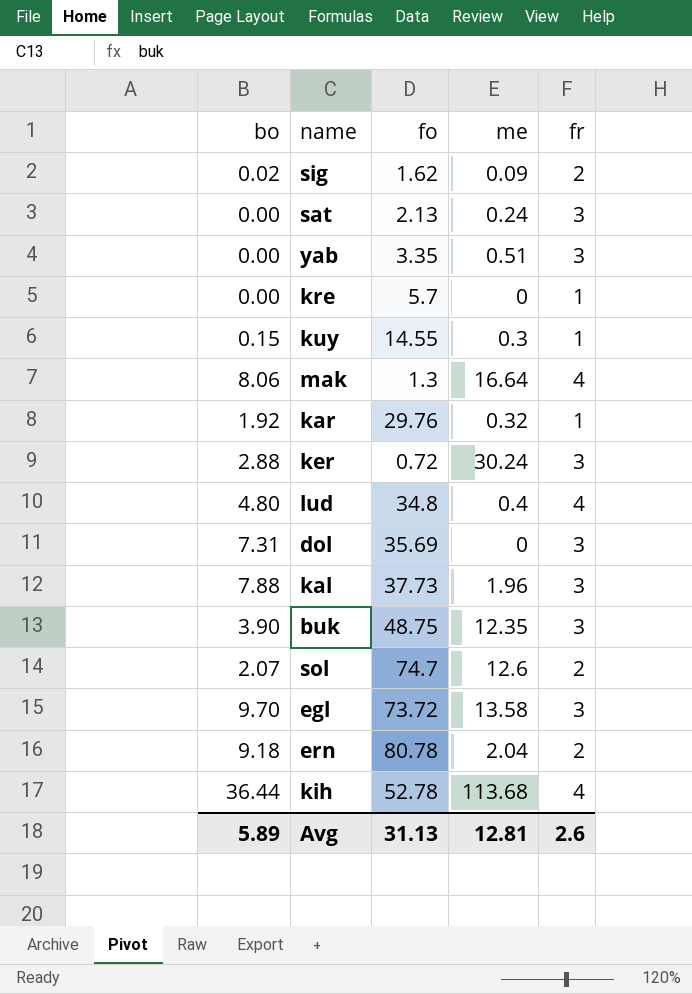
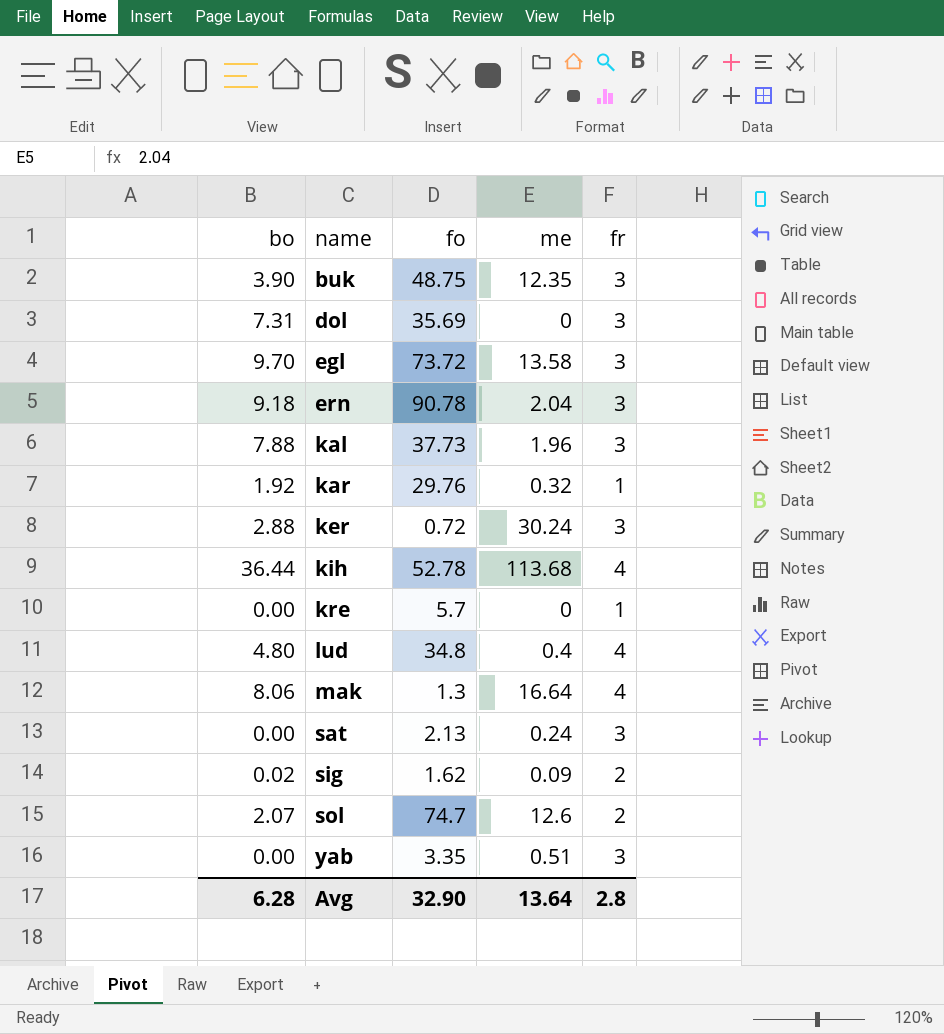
row order: none -> name ascending
row kuy: 0.15 | 14.55 | 0.3 | 1 -> none
ern | fo: 80.78 -> 90.78
ern | fr: 2 -> 3
Avg | bo: 5.89 -> 6.28
Avg | fo: 31.13 -> 32.90
Avg | me: 12.81 -> 13.64
Avg | fr: 2.6 -> 2.8

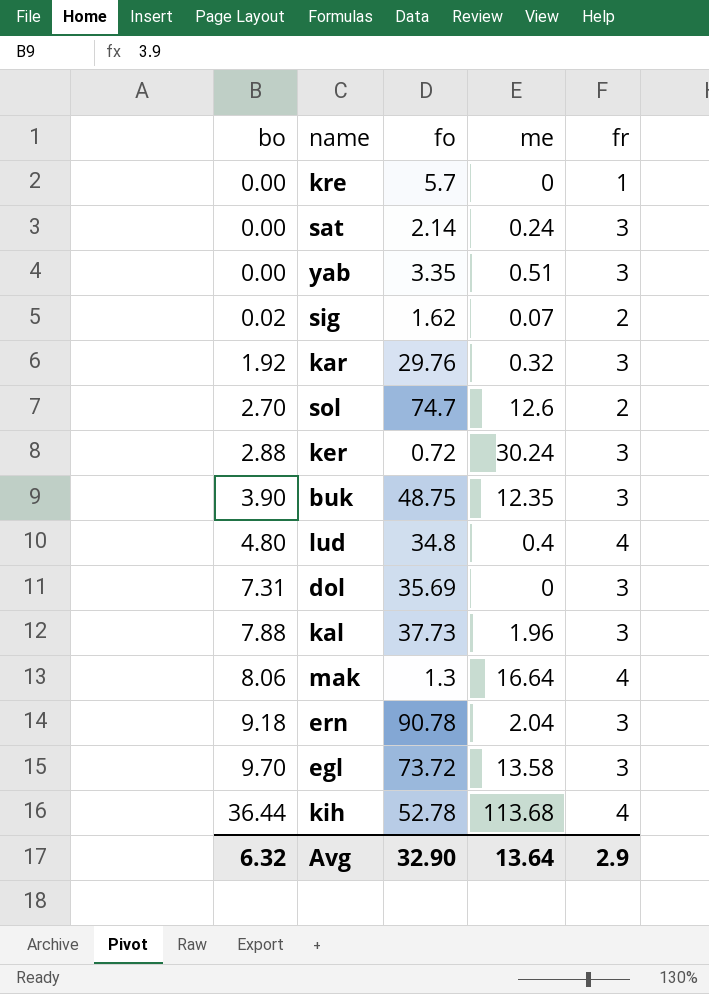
row order: name ascending -> bo ascending
sat | fo: 2.13 -> 2.14
sig | me: 0.09 -> 0.07
kar | fr: 1 -> 3
sol | bo: 2.07 -> 2.70
Avg | bo: 6.28 -> 6.32
Avg | fr: 2.8 -> 2.9

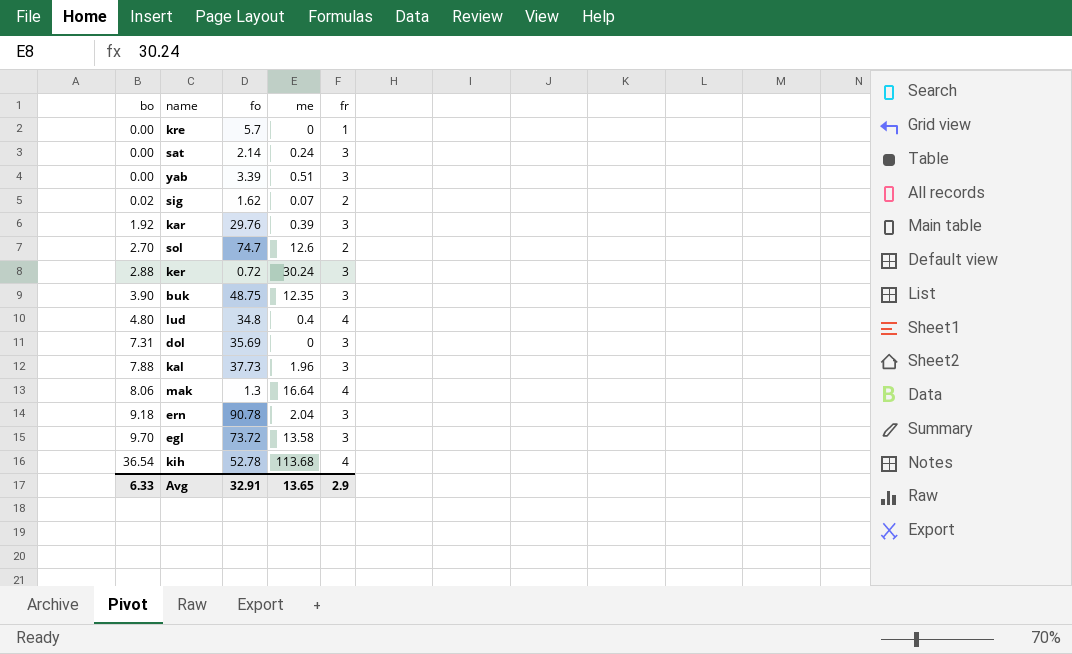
yab | fo: 3.35 -> 3.39
kar | me: 0.32 -> 0.39
kih | bo: 36.44 -> 36.54
Avg | bo: 6.32 -> 6.33
Avg | fo: 32.90 -> 32.91
Avg | me: 13.64 -> 13.65

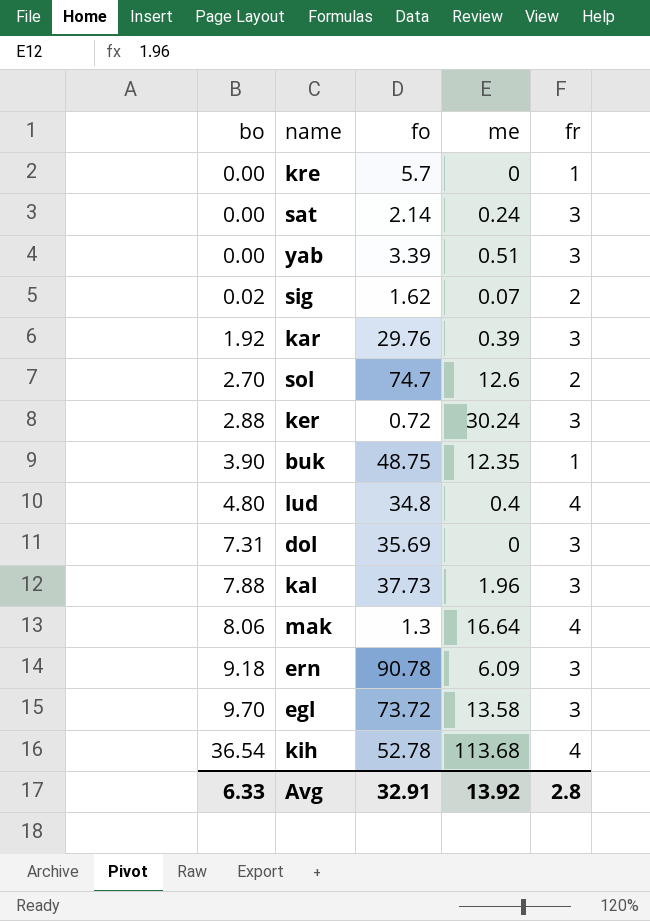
buk | fr: 3 -> 1
ern | me: 2.04 -> 6.09
Avg | me: 13.65 -> 13.92
Avg | fr: 2.9 -> 2.8

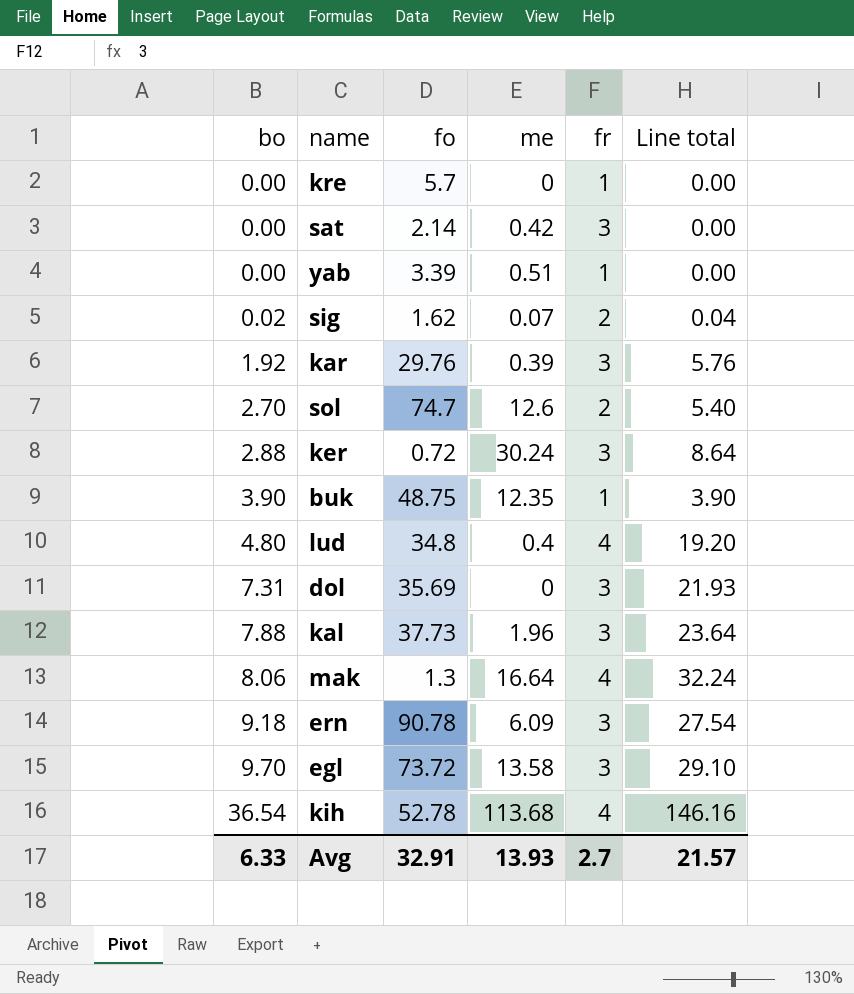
column Line total | formula: none -> [bo] * [fr]
sat | me: 0.24 -> 0.42
yab | fr: 3 -> 1
Avg | me: 13.92 -> 13.93
Avg | fr: 2.8 -> 2.7

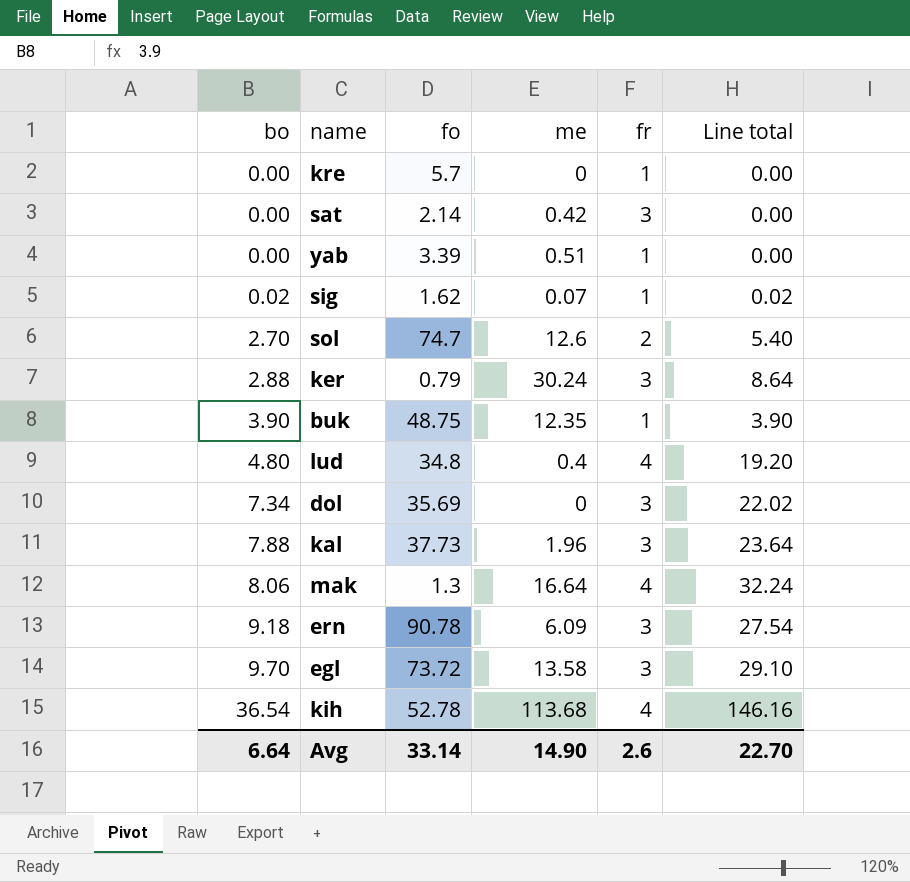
row kar: 1.92 | 29.76 | 0.39 | 3 | 5.76 -> none
sig | fr: 2 -> 1
sig | Line total: 0.04 -> 0.02
ker | fo: 0.72 -> 0.79
dol | bo: 7.31 -> 7.34
dol | Line total: 21.93 -> 22.02
Avg | bo: 6.33 -> 6.64
Avg | fo: 32.91 -> 33.14
Avg | me: 13.93 -> 14.90
Avg | fr: 2.7 -> 2.6
Avg | Line total: 21.57 -> 22.70

